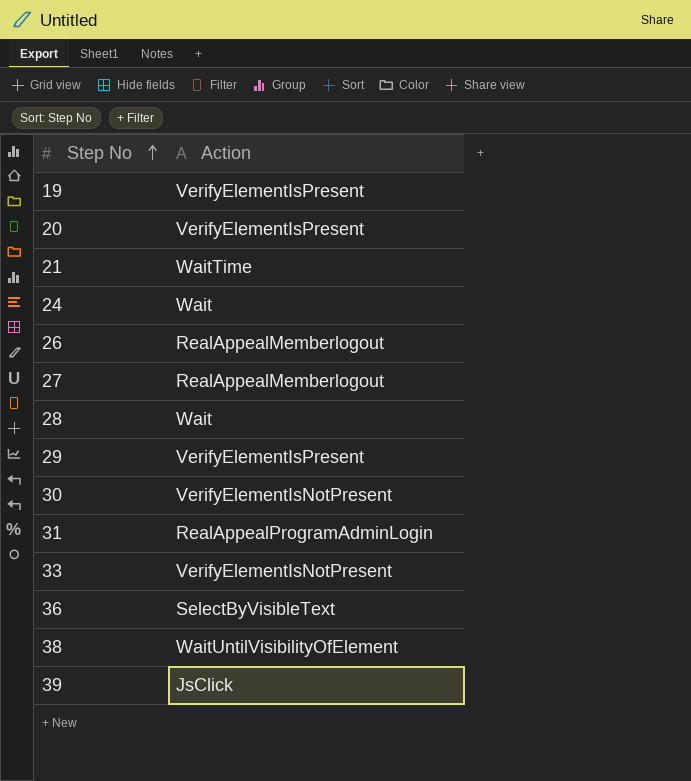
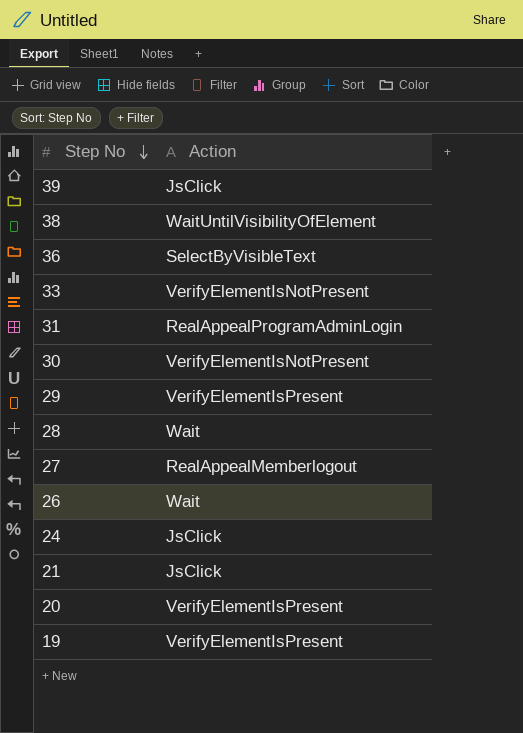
row order: Step No ascending -> Step No descending
26 | Action: RealAppealMemberlogout -> Wait
24 | Action: Wait -> JsClick
21 | Action: WaitTime -> JsClick

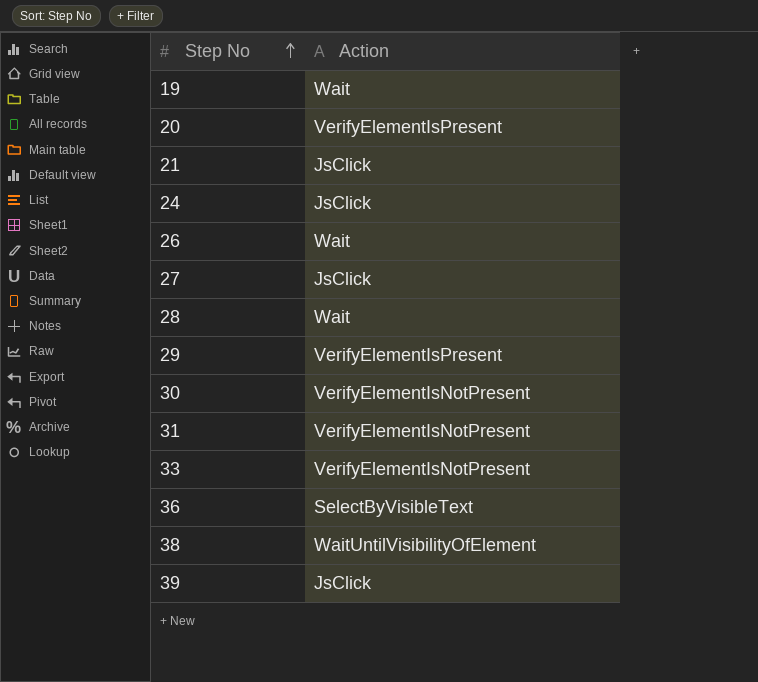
row order: Step No descending -> Step No ascending
19 | Action: VerifyElementIsPresent -> Wait
27 | Action: RealAppealMemberlogout -> JsClick
31 | Action: RealAppealProgramAdminLogin -> VerifyElementIsNotPresent

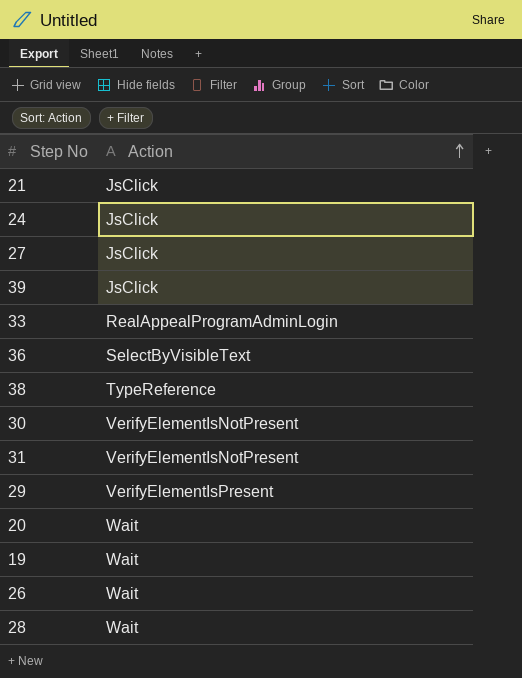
row order: Step No ascending -> Action ascending
33 | Action: VerifyElementIsNotPresent -> RealAppealProgramAdminLogin
38 | Action: WaitUntilVisibilityOfElement -> TypeReference
20 | Action: VerifyElementIsPresent -> Wait

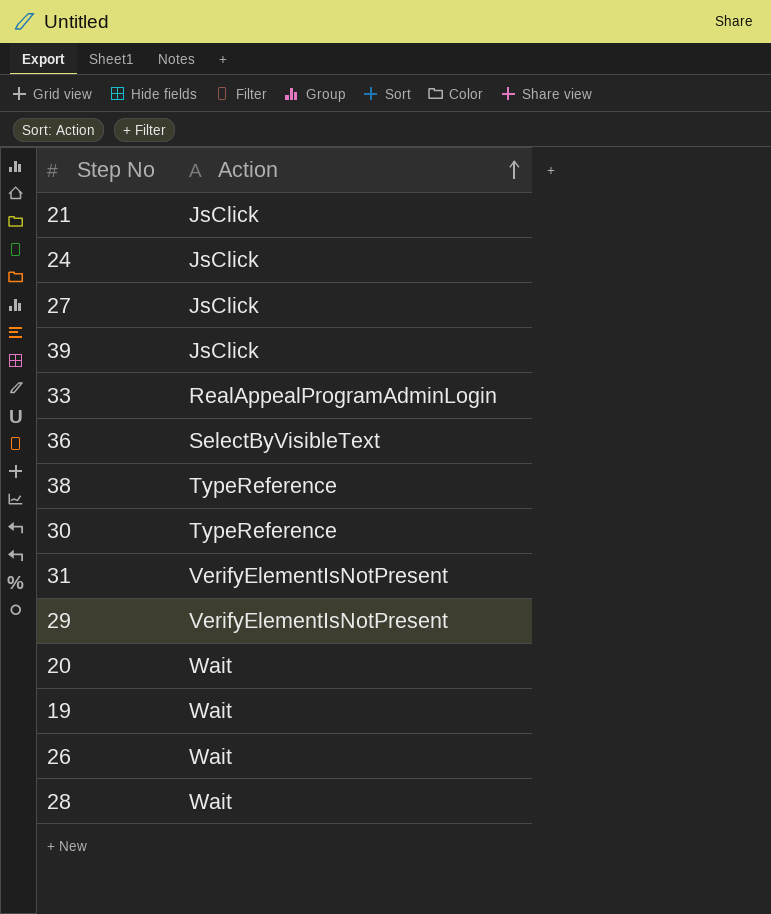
30 | Action: VerifyElementIsNotPresent -> TypeReference
29 | Action: VerifyElementIsPresent -> VerifyElementIsNotPresent

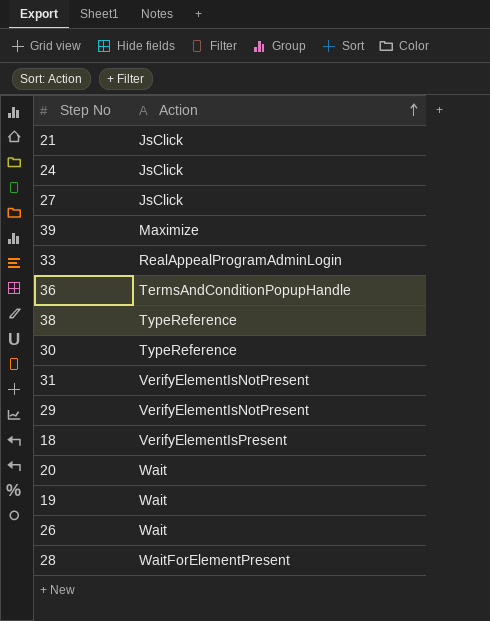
39 | Action: JsClick -> Maximize
36 | Action: SelectByVisibleText -> TermsAndConditionPopupHandle
row 18: none -> VerifyElementIsPresent
28 | Action: Wait -> WaitForElementPresent

